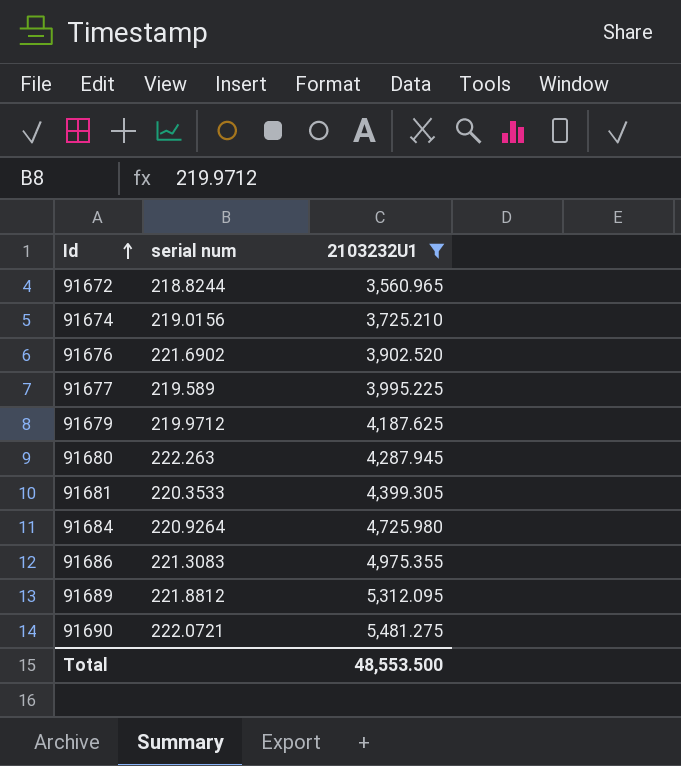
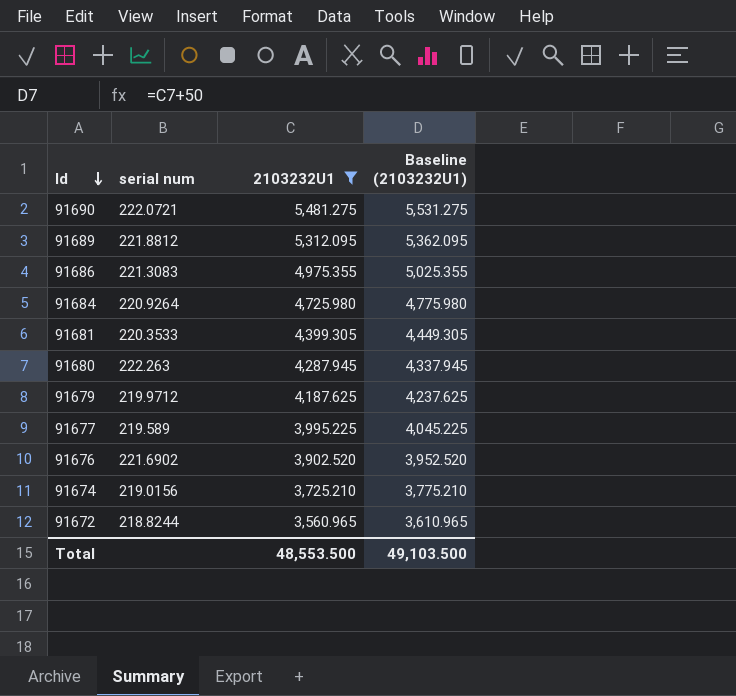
row order: Id ascending -> Id descending
column Baseline (2103232U1) | formula: none -> [2103232U1] + 50

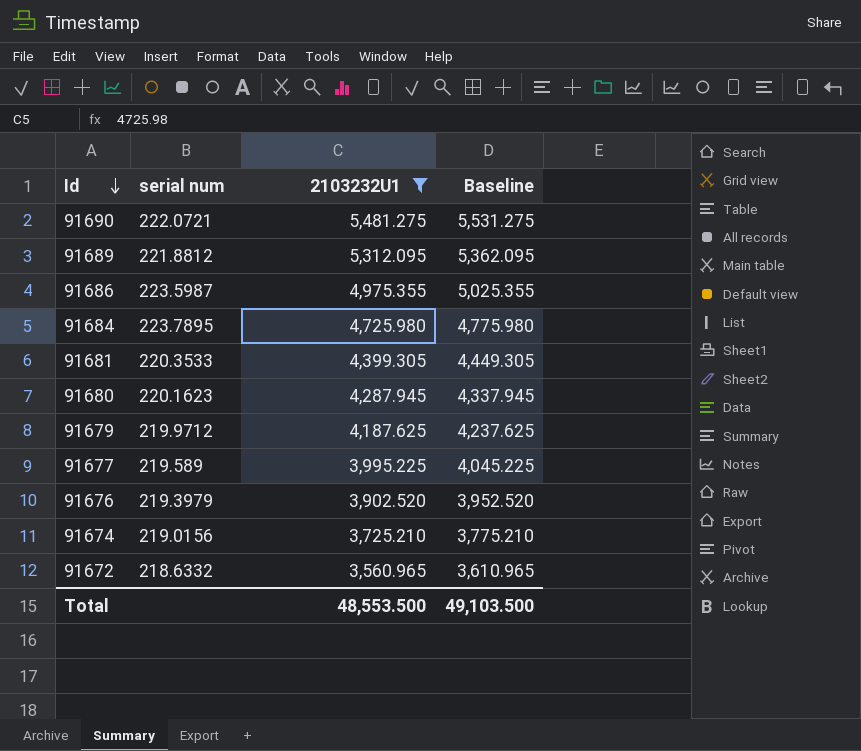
column name: Baseline (2103232U1) -> Baseline
91686 | serial num: 221.3083 -> 223.5987
91684 | serial num: 220.9264 -> 223.7895
91680 | serial num: 222.263 -> 220.1623
91676 | serial num: 221.6902 -> 219.3979
91672 | serial num: 218.8244 -> 218.6332

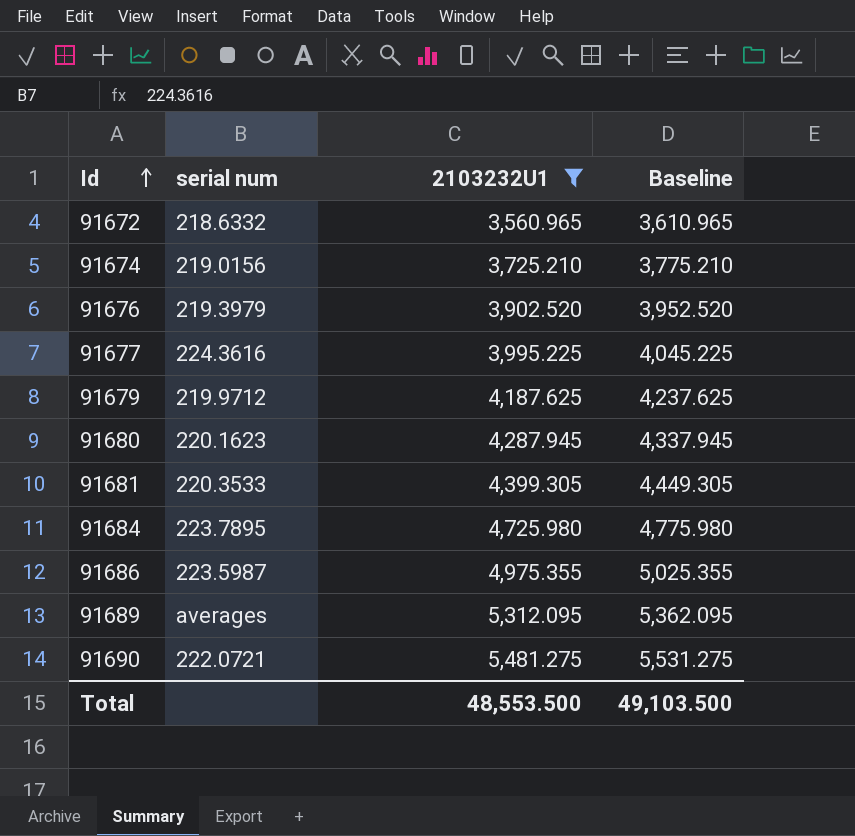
row order: Id descending -> Id ascending
91677 | serial num: 219.589 -> 224.3616
91689 | serial num: 221.8812 -> averages

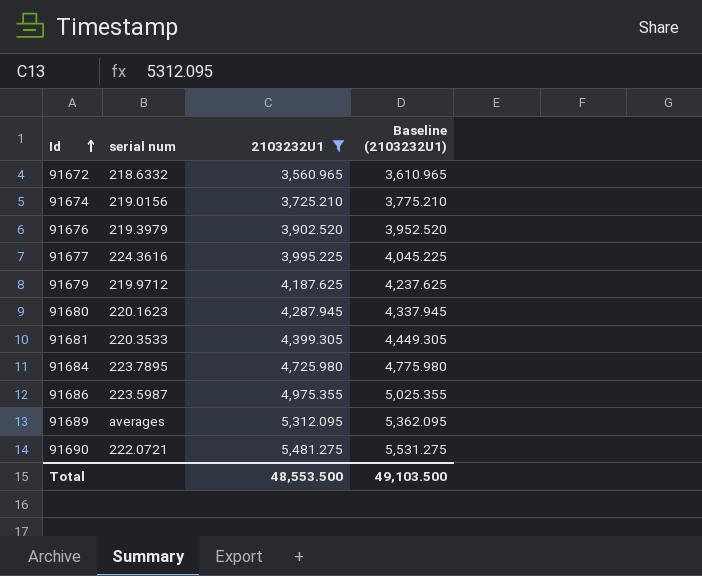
column name: Baseline -> Baseline (2103232U1)

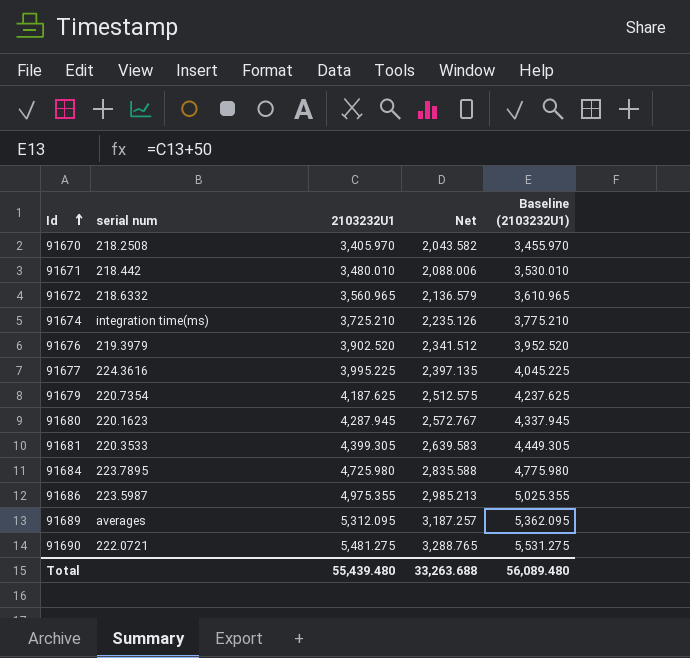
filter: 2103232U1 >= 3,560.965 -> none
column Net | formula: none -> [2103232U1] * 0.6
91674 | serial num: 219.0156 -> integration time(ms)
91679 | serial num: 219.9712 -> 220.7354
Total | 2103232U1: 48,553.500 -> 55,439.480
Total | Baseline (2103232U1): 49,103.500 -> 56,089.480

